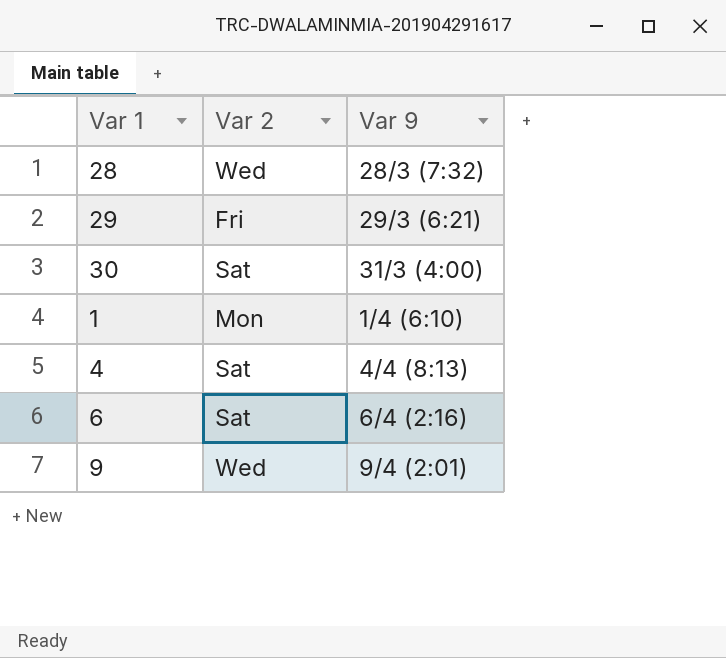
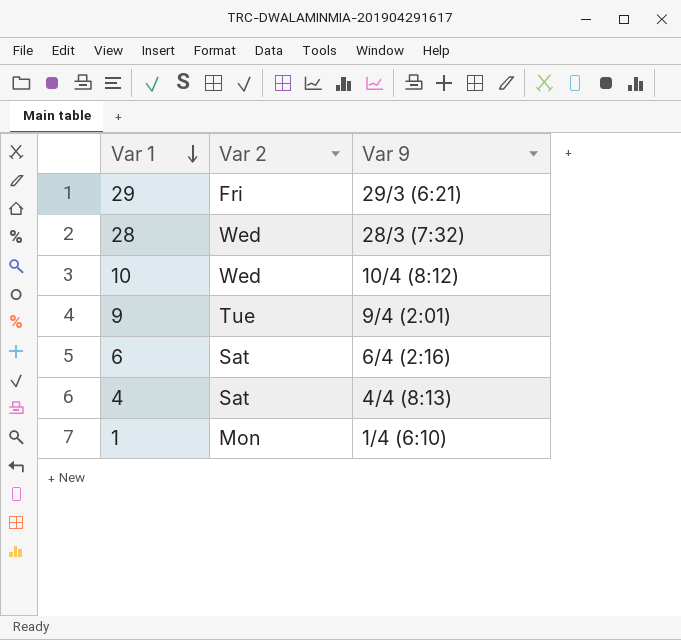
row order: none -> Var 1 descending
row 30: Sat | 31/3 (4:00) -> none
row 10: none -> Wed | 10/4 (8:12)
9 | Var 2: Wed -> Tue

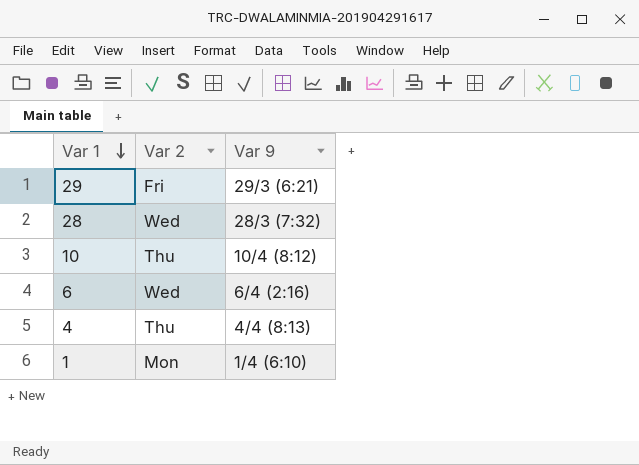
row 9: Tue | 9/4 (2:01) -> none
10 | Var 2: Wed -> Thu
6 | Var 2: Sat -> Wed
4 | Var 2: Sat -> Thu

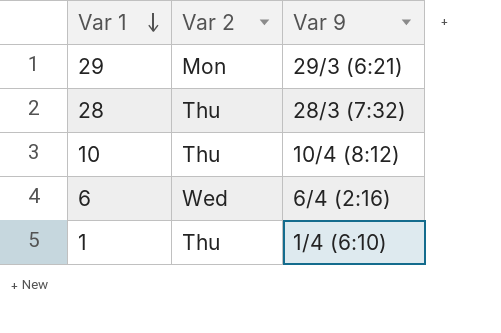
row 4: Thu | 4/4 (8:13) -> none
29 | Var 2: Fri -> Mon
28 | Var 2: Wed -> Thu
1 | Var 2: Mon -> Thu

